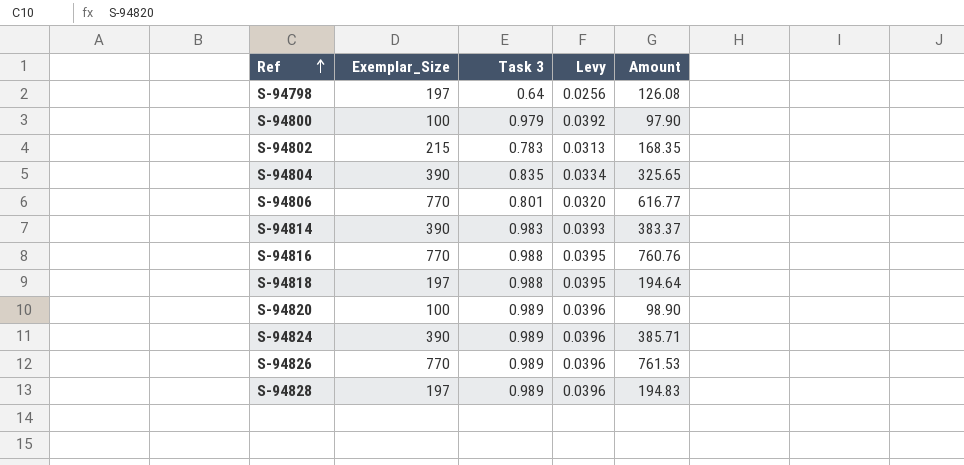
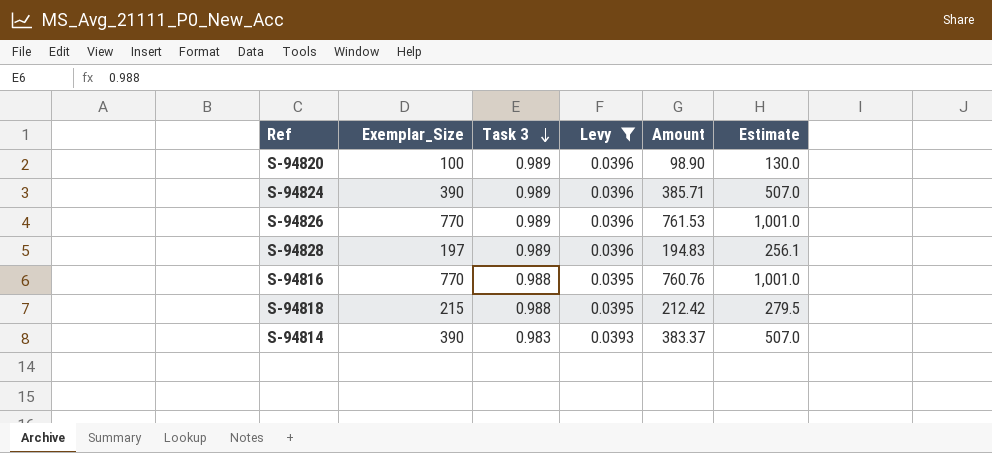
filter: none -> Levy >= 0.0393
row order: Ref ascending -> Task 3 descending
column Estimate | formula: none -> [Exemplar_Size] * 1.3
S-94818 | Exemplar_Size: 197 -> 215
S-94818 | Amount: 194.64 -> 212.42

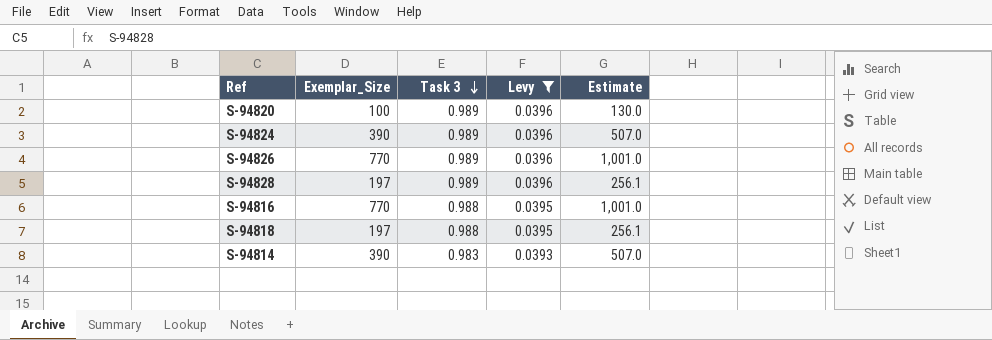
column Amount | formula: [Exemplar_Size] * [Task 3] -> none
S-94818 | Exemplar_Size: 215 -> 197
S-94818 | Estimate: 279.5 -> 256.1

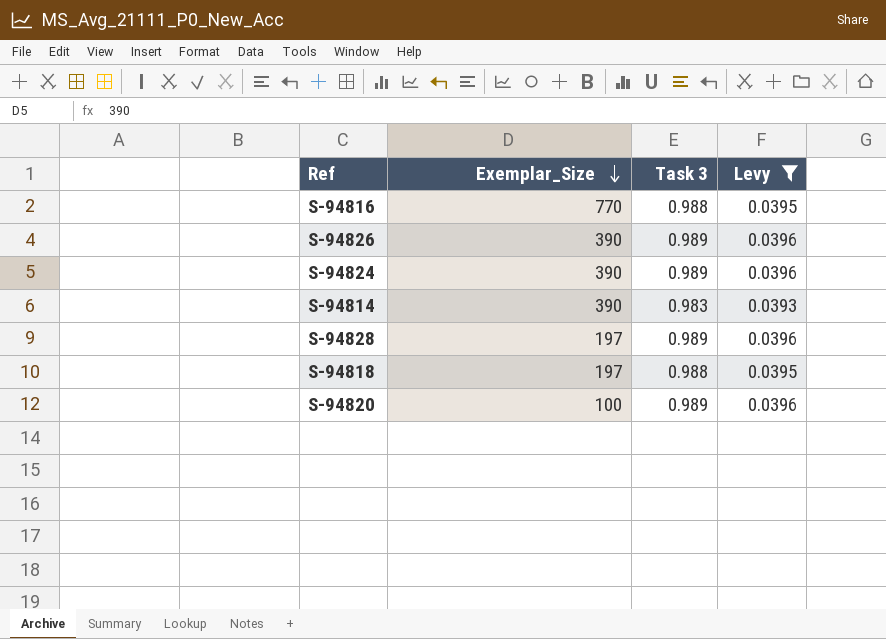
row order: Task 3 descending -> Exemplar_Size descending
column Estimate | formula: [Exemplar_Size] * 1.3 -> none
S-94826 | Exemplar_Size: 770 -> 390

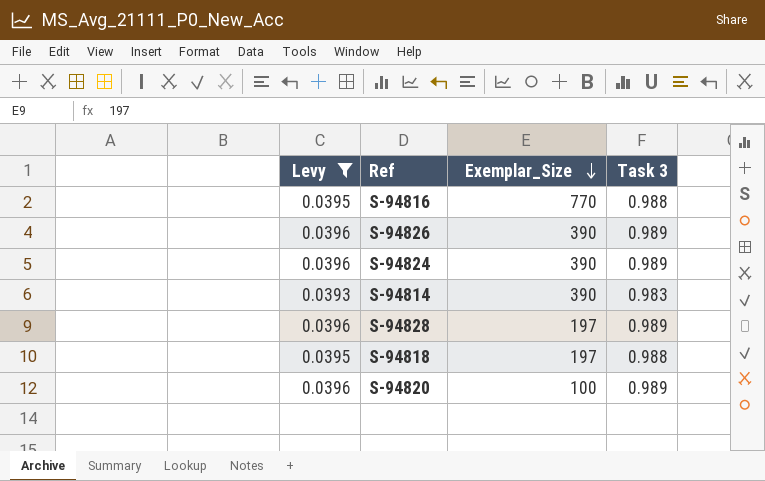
column Levy | position: 4 -> 1

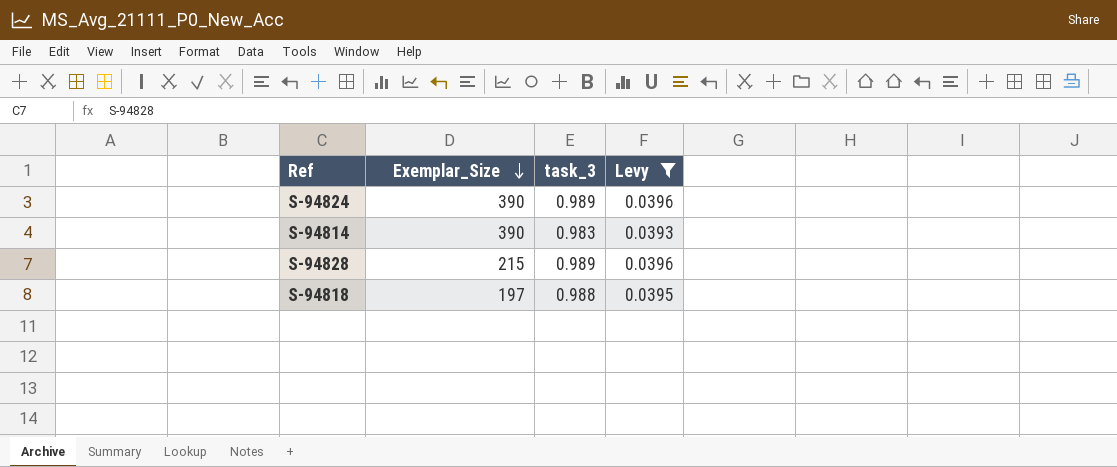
column name: Task 3 -> task_3
column Levy | position: 1 -> 4
row S-94816: 0.0395 | 770 | 0.988 -> none
row S-94826: 0.0396 | 390 | 0.989 -> none
row S-94820: 0.0396 | 100 | 0.989 -> none
S-94828 | Exemplar_Size: 197 -> 215

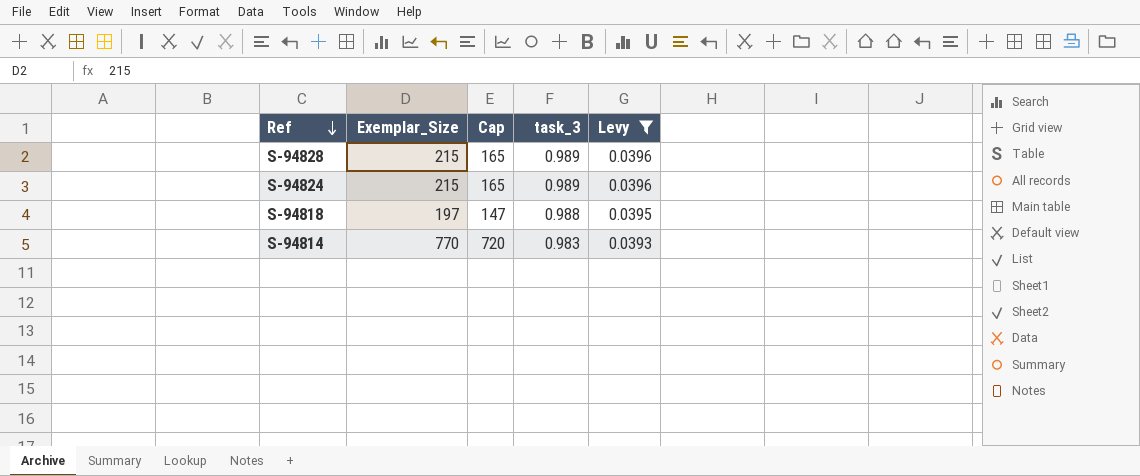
row order: Exemplar_Size descending -> Ref descending
column Cap | formula: none -> [Exemplar_Size] - 50
S-94824 | Exemplar_Size: 390 -> 215
S-94814 | Exemplar_Size: 390 -> 770

